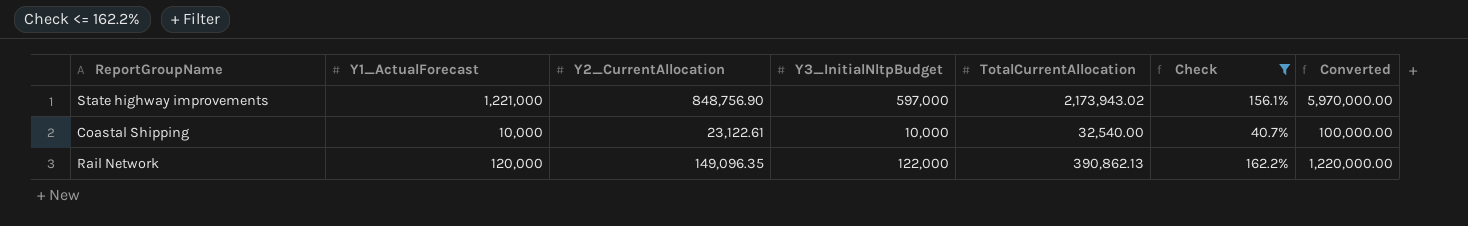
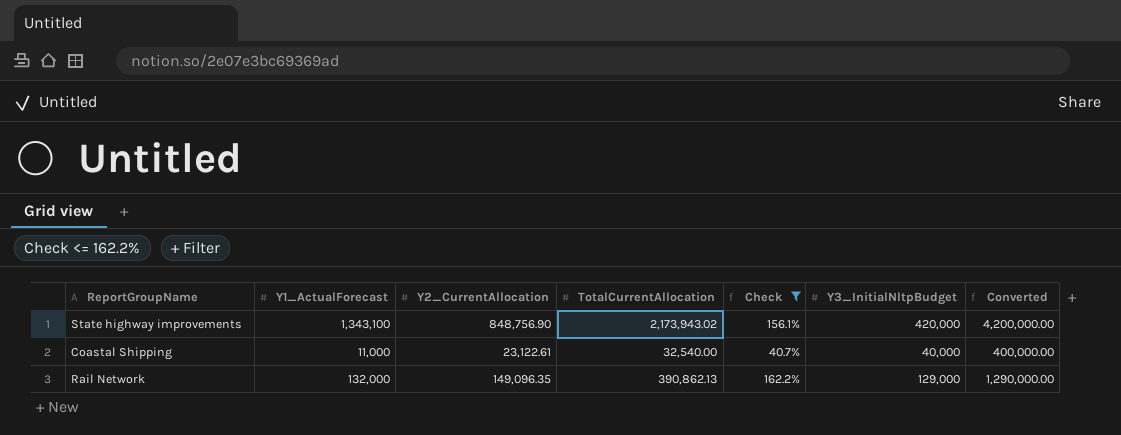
column Y3_InitialNltpBudget | position: 4 -> 6
State highway improvements | Y1_ActualForecast: 1,221,000 -> 1,343,100
State highway improvements | Y3_InitialNltpBudget: 597,000 -> 420,000
State highway improvements | Converted: 5,970,000.00 -> 4,200,000.00
Coastal Shipping | Y1_ActualForecast: 10,000 -> 11,000
Coastal Shipping | Y3_InitialNltpBudget: 10,000 -> 40,000
Coastal Shipping | Converted: 100,000.00 -> 400,000.00
Rail Network | Y1_ActualForecast: 120,000 -> 132,000
Rail Network | Y3_InitialNltpBudget: 122,000 -> 129,000
Rail Network | Converted: 1,220,000.00 -> 1,290,000.00

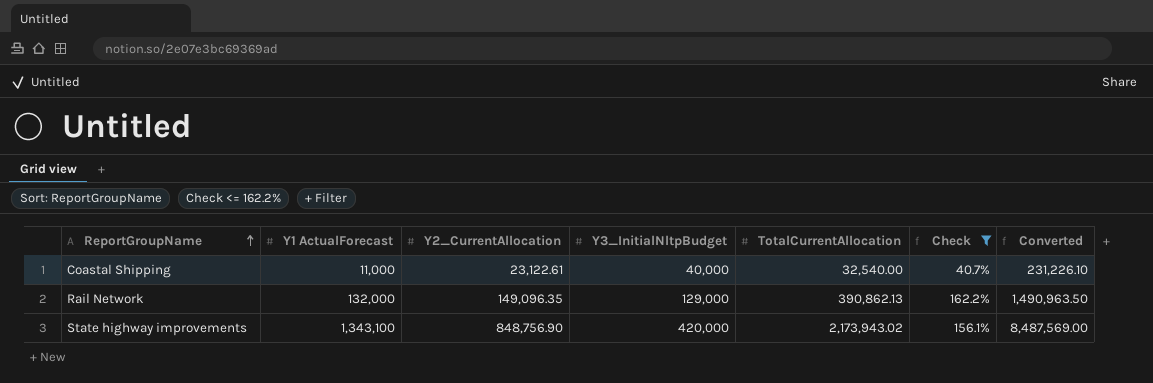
row order: none -> ReportGroupName ascending
column name: Y1_ActualForecast -> Y1 ActualForecast
column Y3_InitialNltpBudget | position: 6 -> 4
column Converted | formula: [Y3_InitialNltpBudget] * 10 -> [Y2_CurrentAllocation] * 10

